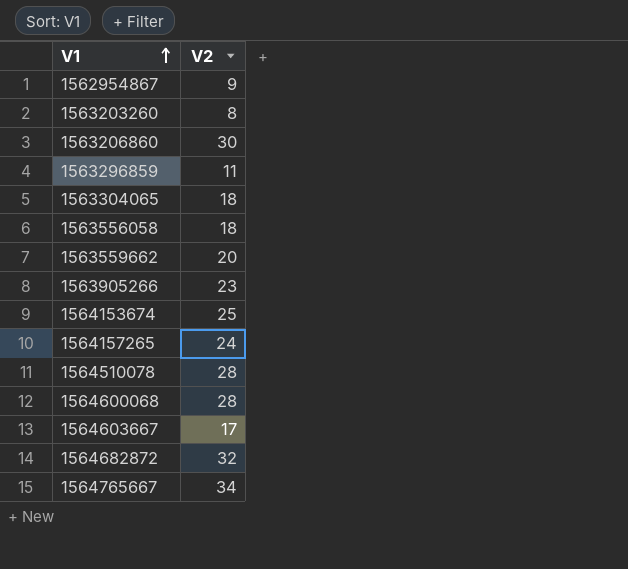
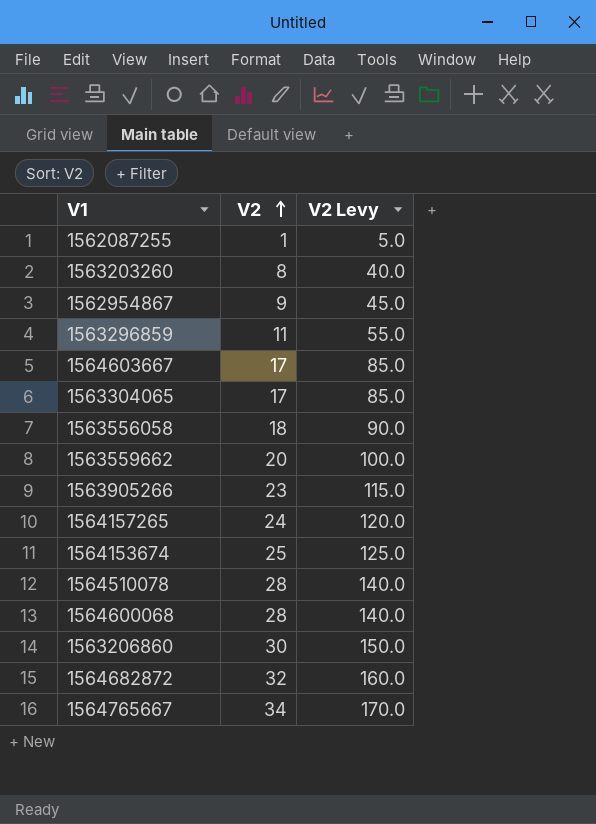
row order: V1 ascending -> V2 ascending
column V2 Levy | formula: none -> [V2] * 5
row 1562087255: none -> 1 | 5.0
1563304065 | V2: 18 -> 17

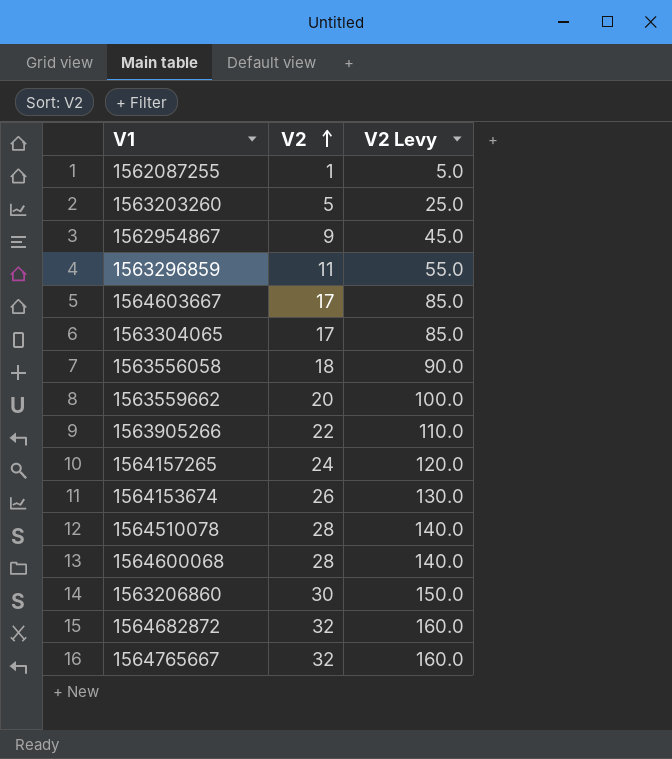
1563203260 | V2: 8 -> 5
1563203260 | V2 Levy: 40.0 -> 25.0
1563905266 | V2: 23 -> 22
1563905266 | V2 Levy: 115.0 -> 110.0
1564153674 | V2: 25 -> 26
1564153674 | V2 Levy: 125.0 -> 130.0
1564765667 | V2: 34 -> 32
1564765667 | V2 Levy: 170.0 -> 160.0

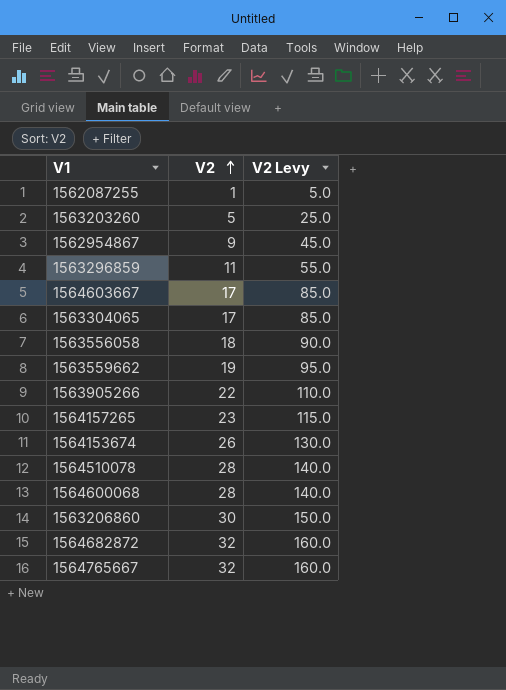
1563559662 | V2: 20 -> 19
1563559662 | V2 Levy: 100.0 -> 95.0
1564157265 | V2: 24 -> 23
1564157265 | V2 Levy: 120.0 -> 115.0

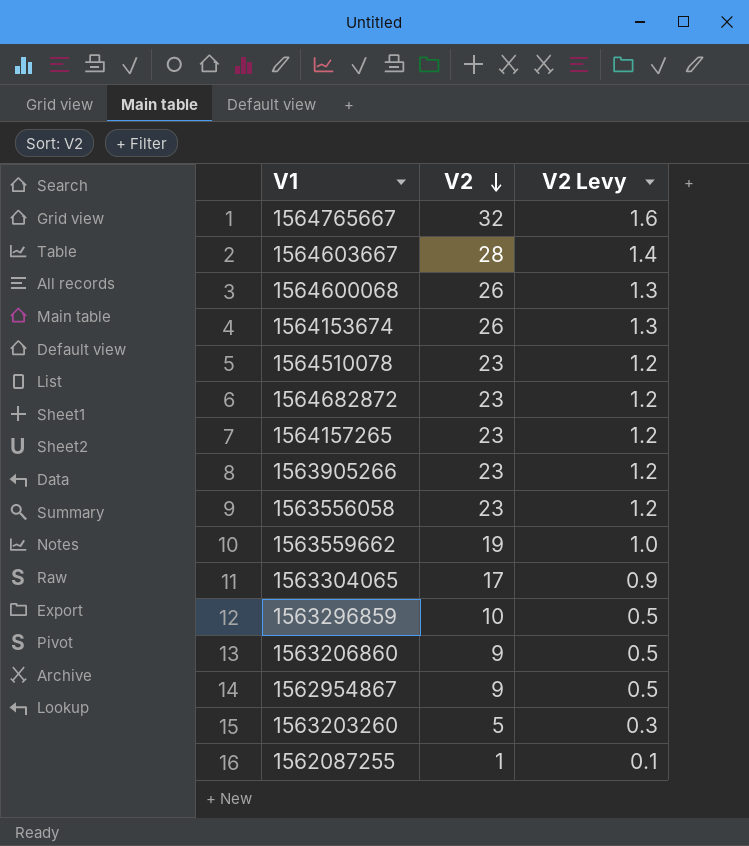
row order: V2 ascending -> V2 descending
column V2 Levy | formula: [V2] * 5 -> [V2] * 0.05
1564603667 | V2: 17 -> 28
1564600068 | V2: 28 -> 26
1564510078 | V2: 28 -> 23
1564682872 | V2: 32 -> 23
1563905266 | V2: 22 -> 23
1563556058 | V2: 18 -> 23
1563296859 | V2: 11 -> 10
1563206860 | V2: 30 -> 9

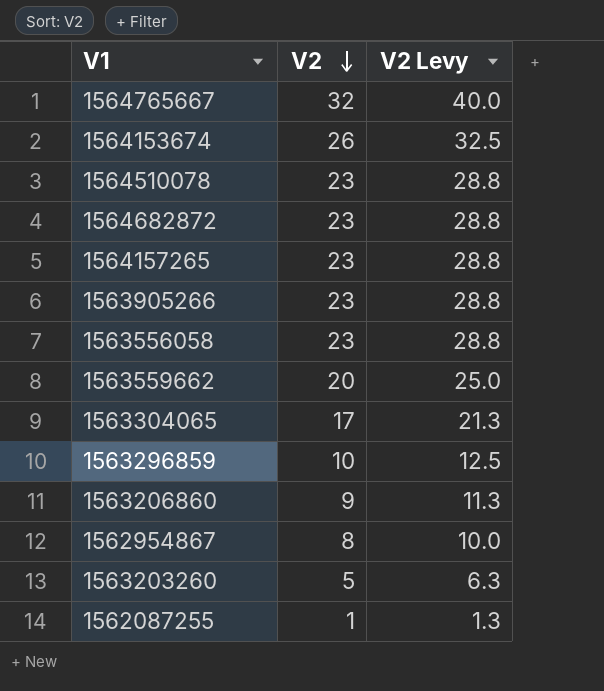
column V2 Levy | formula: [V2] * 0.05 -> [V2] * 1.25
row 1564603667: 28 | 1.4 -> none
row 1564600068: 26 | 1.3 -> none
1563559662 | V2: 19 -> 20
1562954867 | V2: 9 -> 8

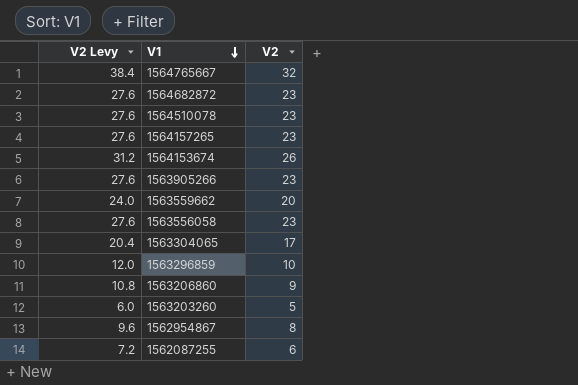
row order: V2 descending -> V1 descending
column V2 Levy | formula: [V2] * 1.25 -> [V2] * 1.2
column V2 Levy | position: 3 -> 1
1562087255 | V2: 1 -> 6

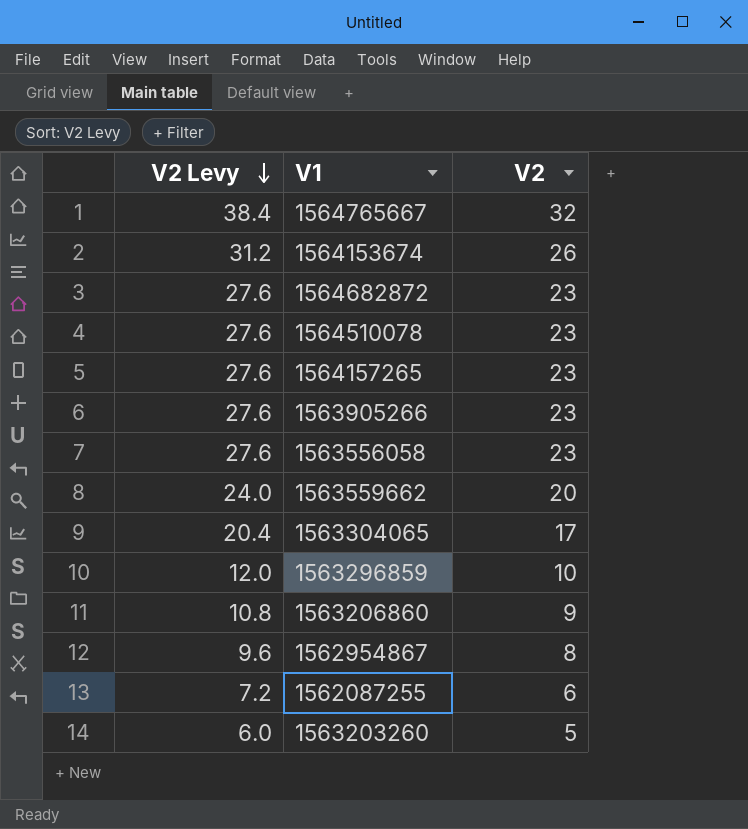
row order: V1 descending -> V2 Levy descending

